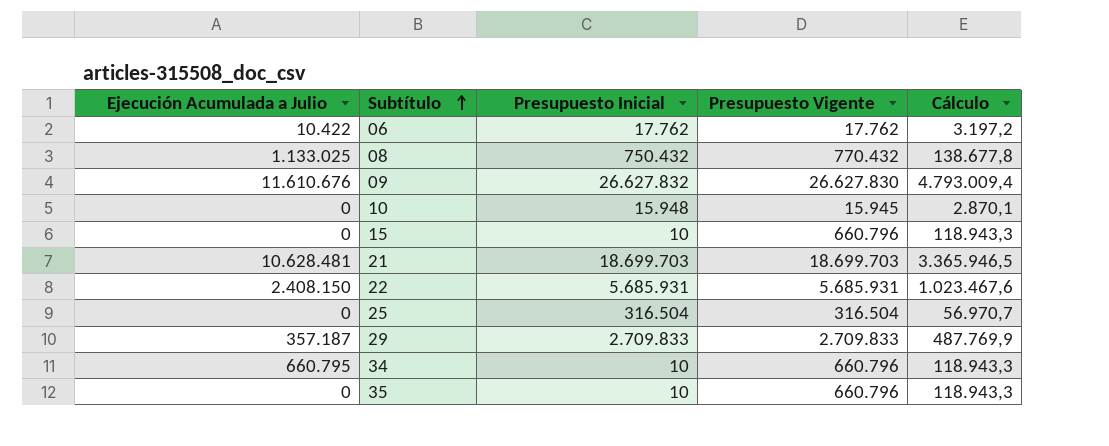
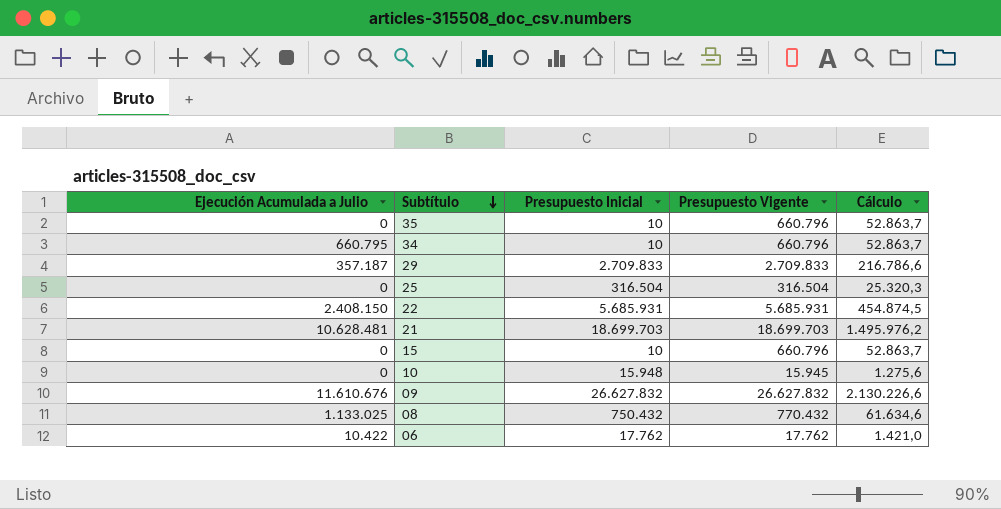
row order: Subtítulo ascending -> Subtítulo descending
column Cálculo | formula: [Presupuesto Vigente] * 0,18 -> [Presupuesto Vigente] * 0,08
09 | Presupuesto Vigente: 26.627.830 -> 26.627.832

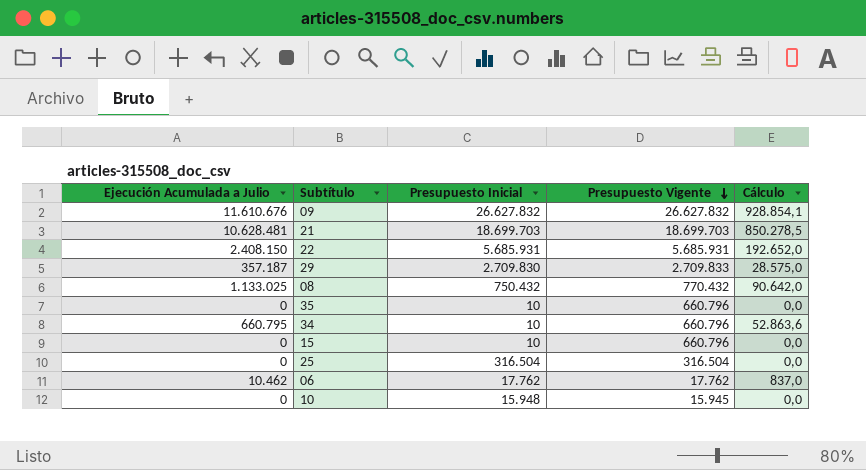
row order: Subtítulo descending -> Presupuesto Vigente descending
column Cálculo | formula: [Presupuesto Vigente] * 0,08 -> [Ejecución Acumulada a Julio] * 0,08
29 | Presupuesto Inicial: 2.709.833 -> 2.709.830
06 | Ejecución Acumulada a Julio: 10.422 -> 10.462

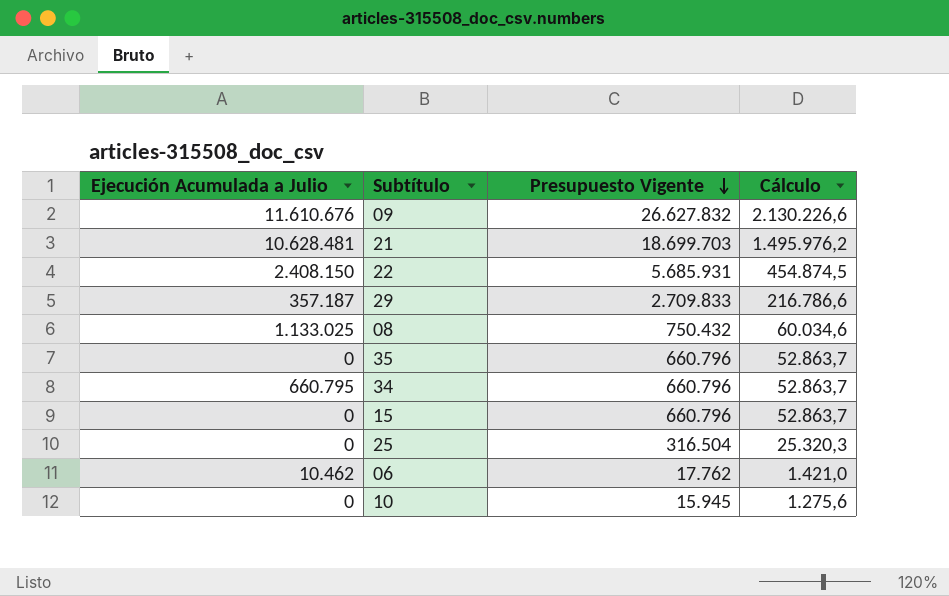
column Presupuesto Inicial | position: 3 -> none
column Cálculo | formula: [Ejecución Acumulada a Julio] * 0,08 -> [Presupuesto Vigente] * 0,08
08 | Presupuesto Vigente: 770.432 -> 750.432

